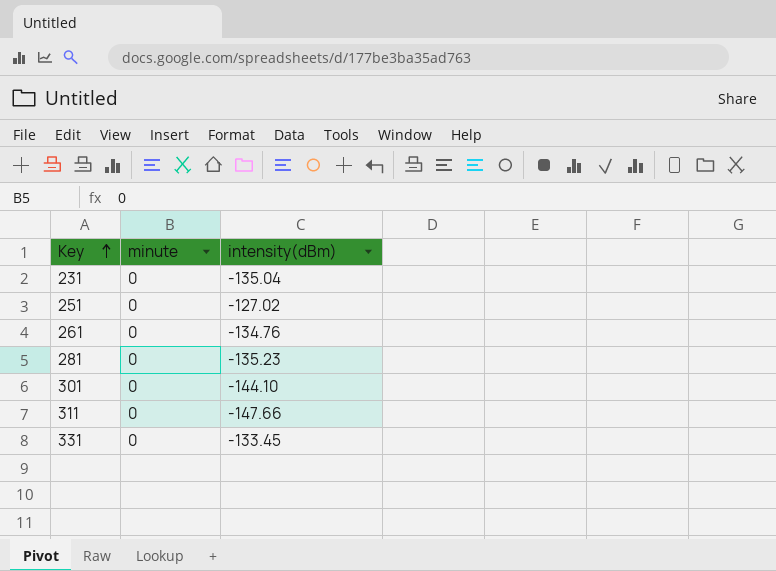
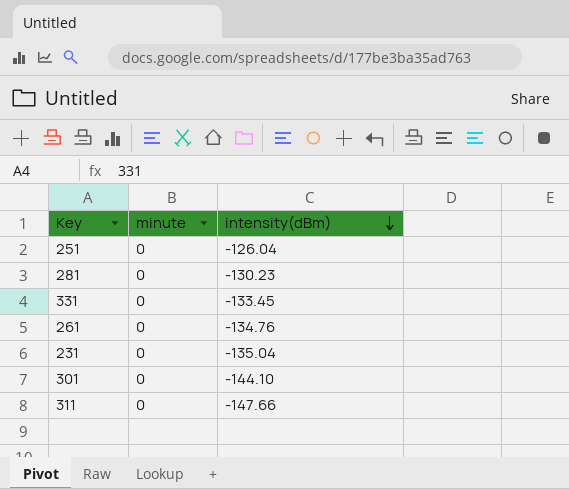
row order: Key ascending -> intensity(dBm) descending
251 | intensity(dBm): -127.02 -> -126.04
281 | intensity(dBm): -135.23 -> -130.23

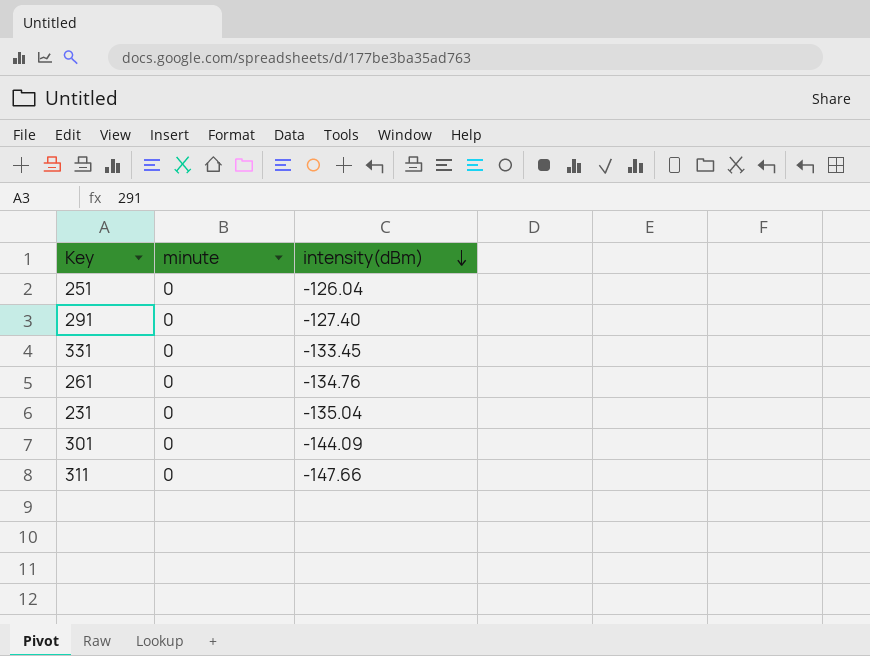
row 281: 0 | -130.23 -> none
row 291: none -> 0 | -127.40
301 | intensity(dBm): -144.10 -> -144.09

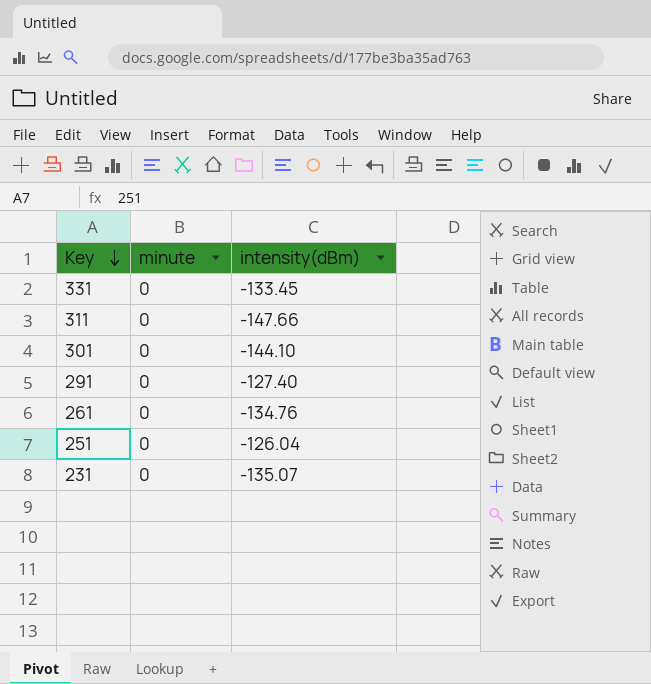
row order: intensity(dBm) descending -> Key descending
301 | intensity(dBm): -144.09 -> -144.10
231 | intensity(dBm): -135.04 -> -135.07

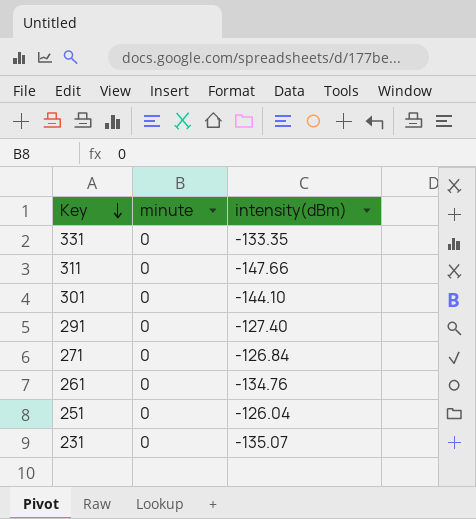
331 | intensity(dBm): -133.45 -> -133.35
row 271: none -> 0 | -126.84

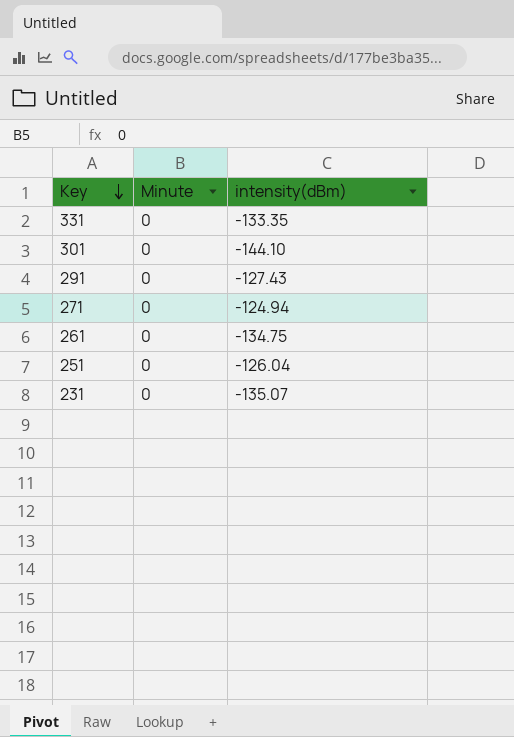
column name: minute -> Minute
row 311: 0 | -147.66 -> none
291 | intensity(dBm): -127.40 -> -127.43
271 | intensity(dBm): -126.84 -> -124.94
261 | intensity(dBm): -134.76 -> -134.75

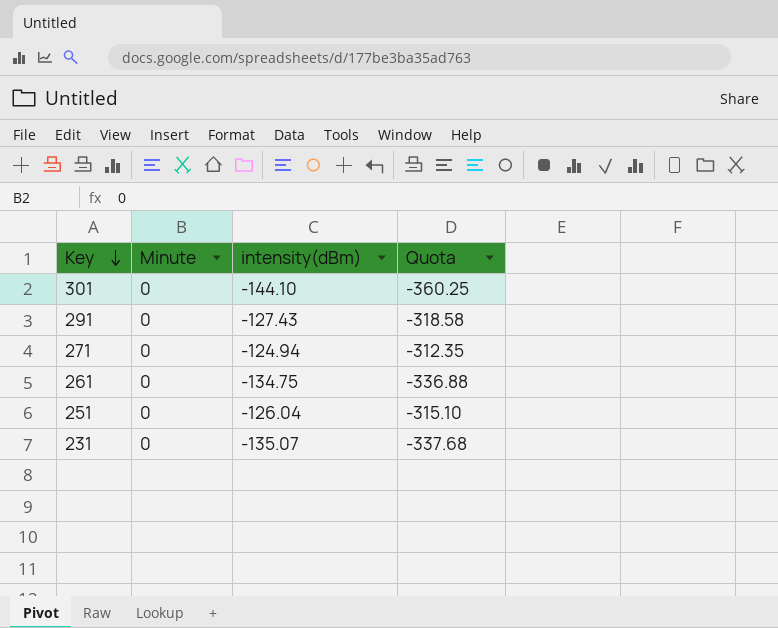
column Quota | formula: none -> [intensity(dBm)] * 2.5
row 331: 0 | -133.35 -> none

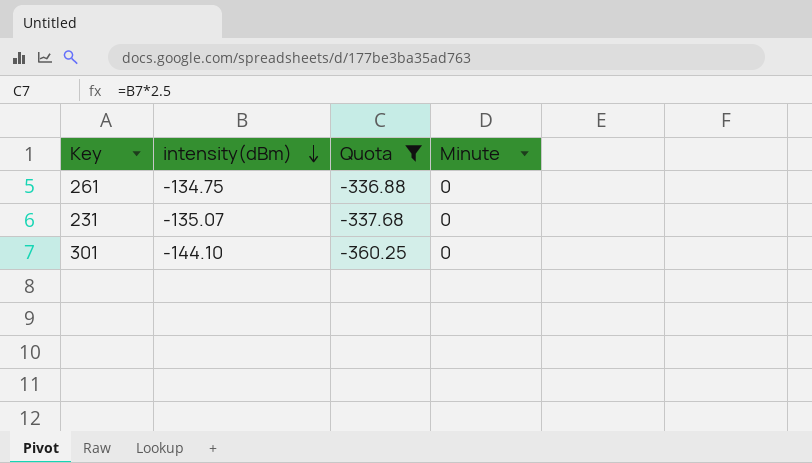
filter: none -> Quota <= -336.88
row order: Key descending -> intensity(dBm) descending
column Minute | position: 2 -> 4

